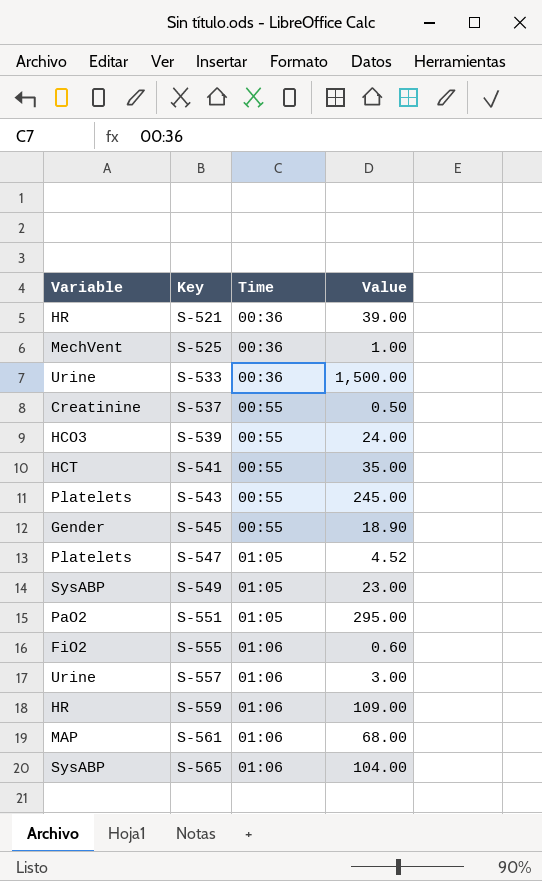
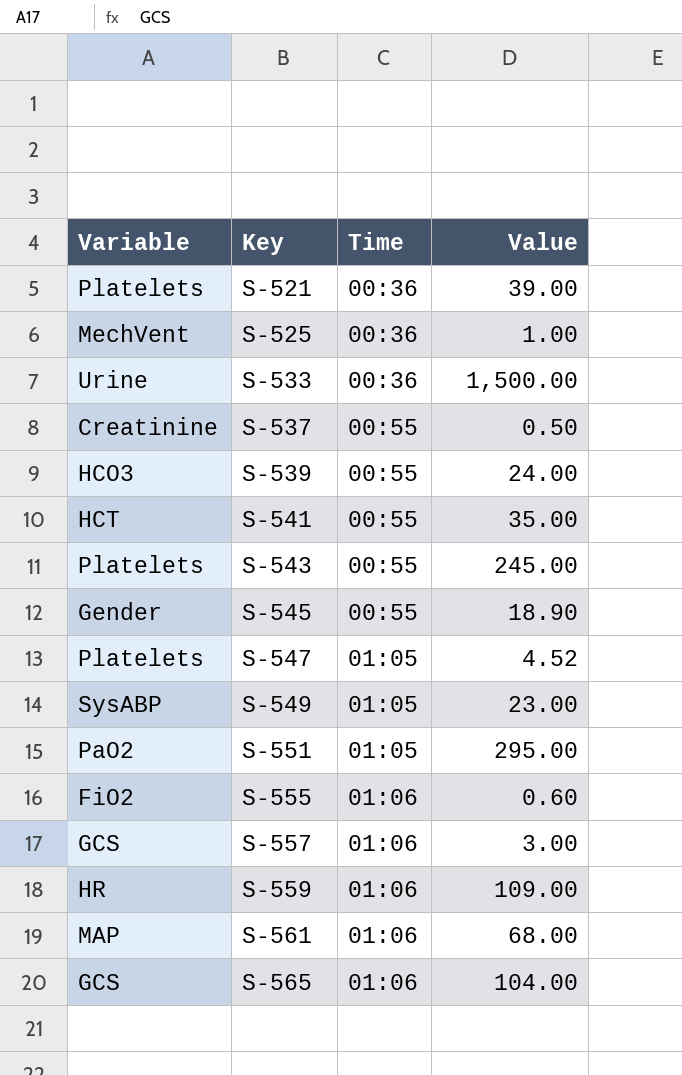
S-521 | Variable: HR -> Platelets
S-557 | Variable: Urine -> GCS
S-565 | Variable: SysABP -> GCS

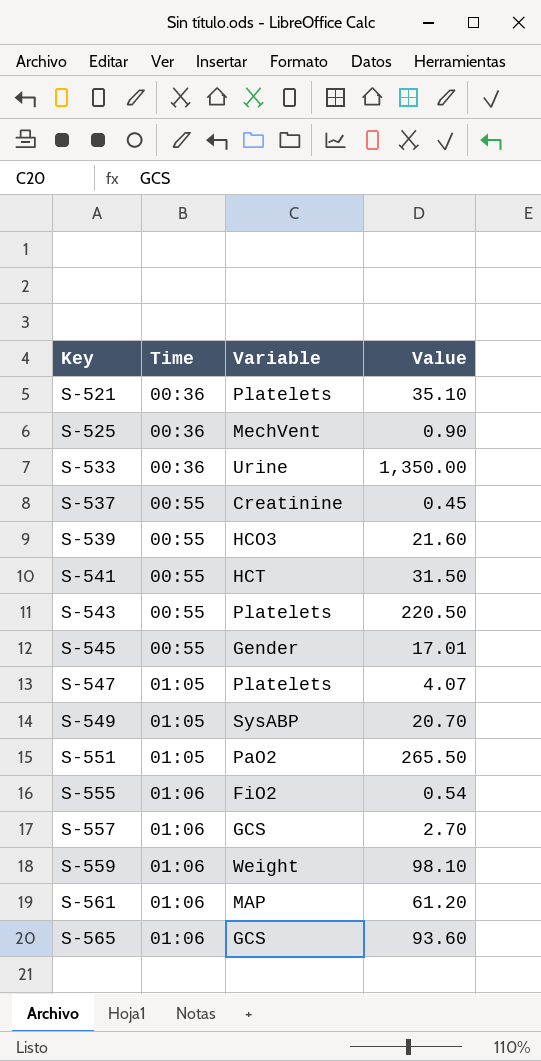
column Variable | position: 1 -> 3
S-521 | Value: 39.00 -> 35.10
S-525 | Value: 1.00 -> 0.90
S-533 | Value: 1,500.00 -> 1,350.00
S-537 | Value: 0.50 -> 0.45
S-539 | Value: 24.00 -> 21.60
S-541 | Value: 35.00 -> 31.50
S-543 | Value: 245.00 -> 220.50
S-545 | Value: 18.90 -> 17.01
S-547 | Value: 4.52 -> 4.07
S-549 | Value: 23.00 -> 20.70
S-551 | Value: 295.00 -> 265.50
S-555 | Value: 0.60 -> 0.54
S-557 | Value: 3.00 -> 2.70
S-559 | Variable: HR -> Weight
S-559 | Value: 109.00 -> 98.10
S-561 | Value: 68.00 -> 61.20
S-565 | Value: 104.00 -> 93.60

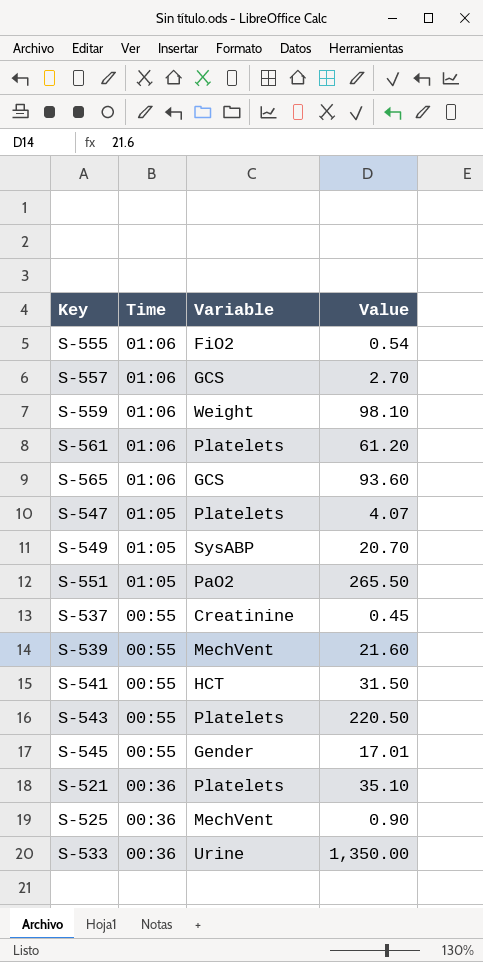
row order: Key ascending -> Time descending
S-561 | Variable: MAP -> Platelets
S-539 | Variable: HCO3 -> MechVent

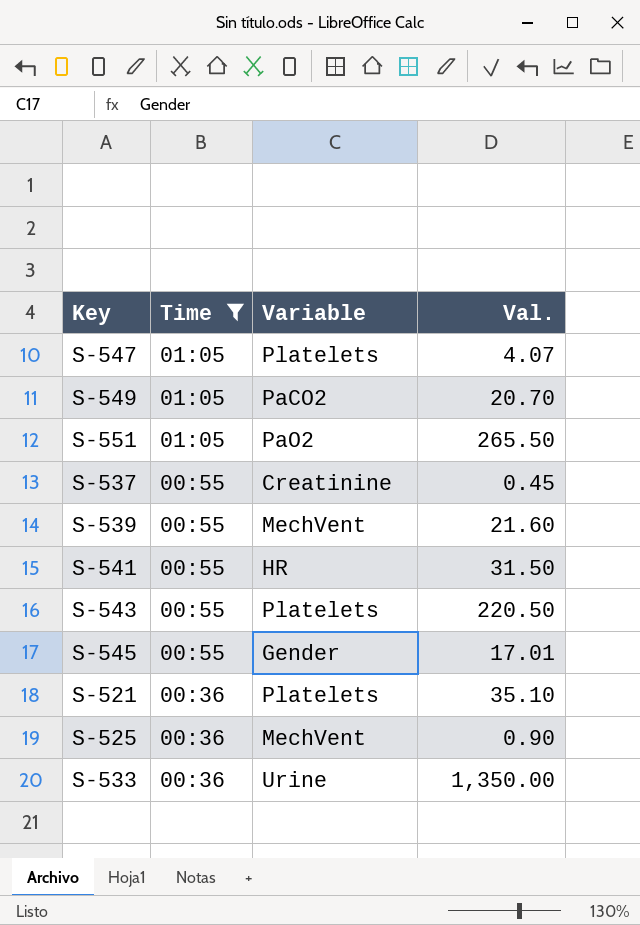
filter: none -> Time != 01:06
column name: Value -> Val.
S-549 | Variable: SysABP -> PaCO2
S-541 | Variable: HCT -> HR

